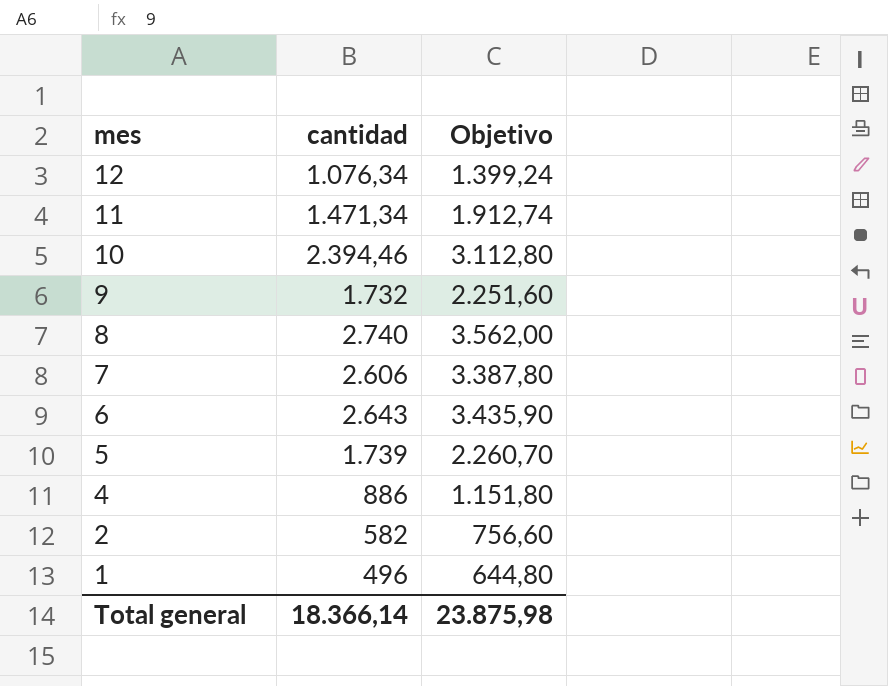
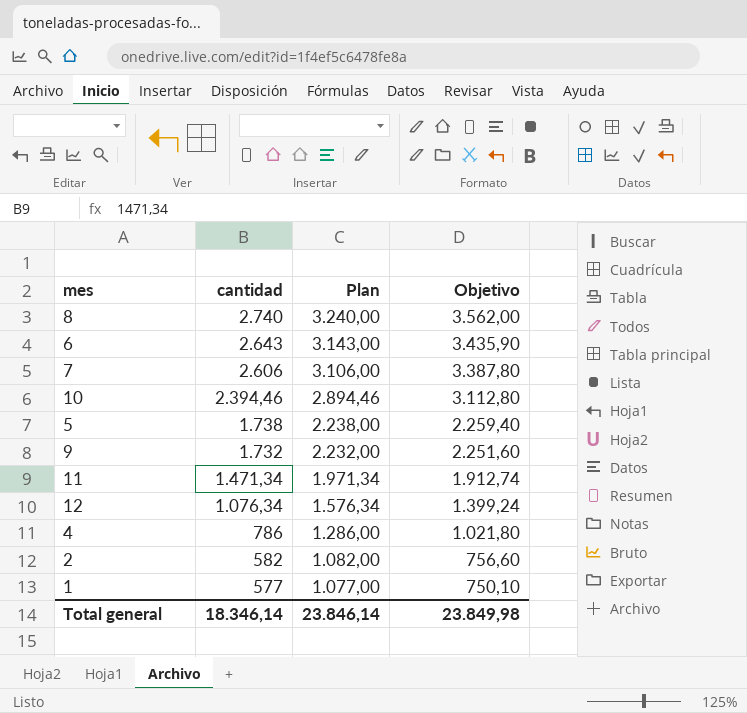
row order: mes descending -> cantidad descending
column Plan | formula: none -> [cantidad] + 500
5 | cantidad: 1.739 -> 1.738
5 | Objetivo: 2.260,70 -> 2.259,40
4 | cantidad: 886 -> 786
4 | Objetivo: 1.151,80 -> 1.021,80
1 | cantidad: 496 -> 577
1 | Objetivo: 644,80 -> 750,10
Total general | cantidad: 18.366,14 -> 18.346,14
Total general | Objetivo: 23.875,98 -> 23.849,98

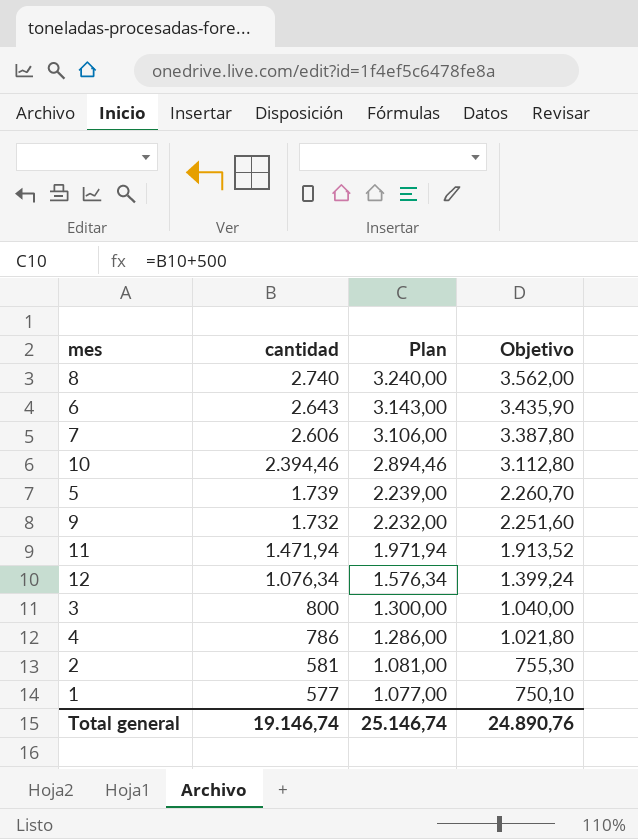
5 | cantidad: 1.738 -> 1.739
5 | Plan: 2.238,00 -> 2.239,00
5 | Objetivo: 2.259,40 -> 2.260,70
11 | cantidad: 1.471,34 -> 1.471,94
11 | Plan: 1.971,34 -> 1.971,94
11 | Objetivo: 1.912,74 -> 1.913,52
row 3: none -> 800 | 1.300,00 | 1.040,00
2 | cantidad: 582 -> 581
2 | Plan: 1.082,00 -> 1.081,00
2 | Objetivo: 756,60 -> 755,30
Total general | cantidad: 18.346,14 -> 19.146,74
Total general | Plan: 23.846,14 -> 25.146,74
Total general | Objetivo: 23.849,98 -> 24.890,76

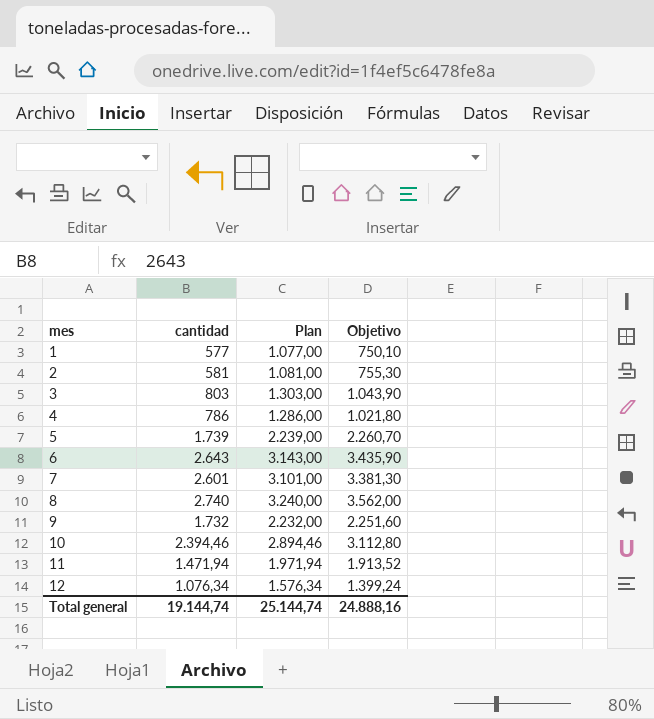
row order: cantidad descending -> mes ascending
3 | cantidad: 800 -> 803
3 | Plan: 1.300,00 -> 1.303,00
3 | Objetivo: 1.040,00 -> 1.043,90
7 | cantidad: 2.606 -> 2.601
7 | Plan: 3.106,00 -> 3.101,00
7 | Objetivo: 3.387,80 -> 3.381,30
Total general | cantidad: 19.146,74 -> 19.144,74
Total general | Plan: 25.146,74 -> 25.144,74
Total general | Objetivo: 24.890,76 -> 24.888,16

